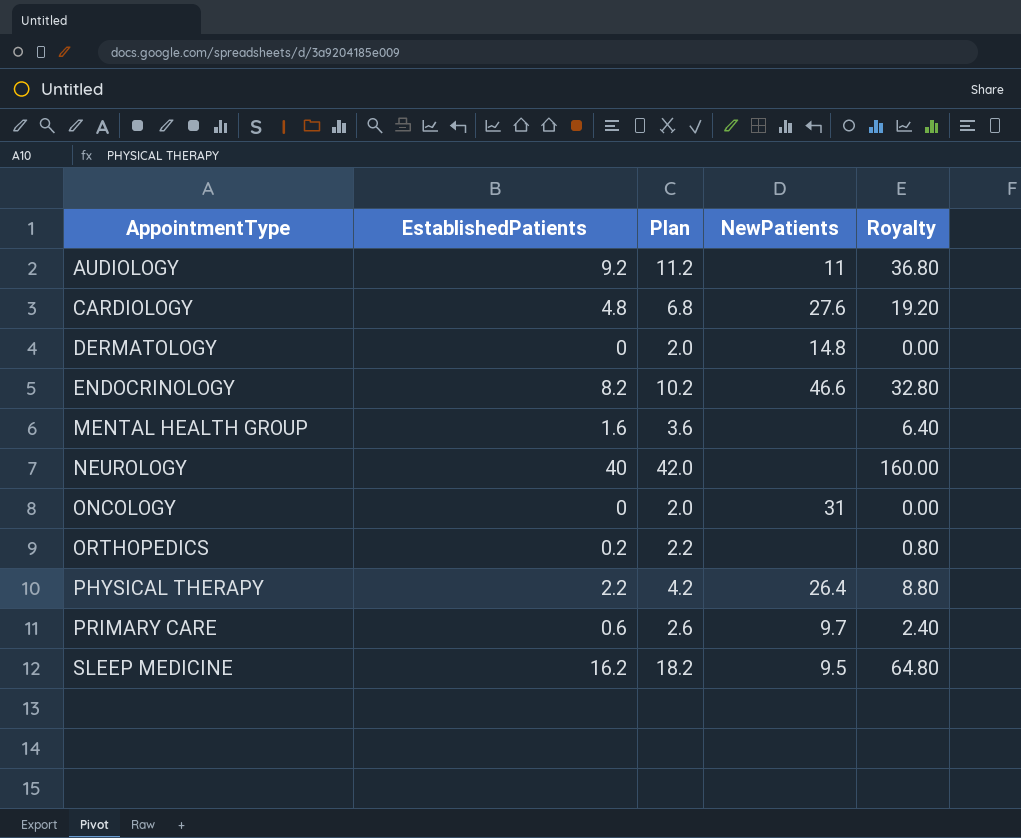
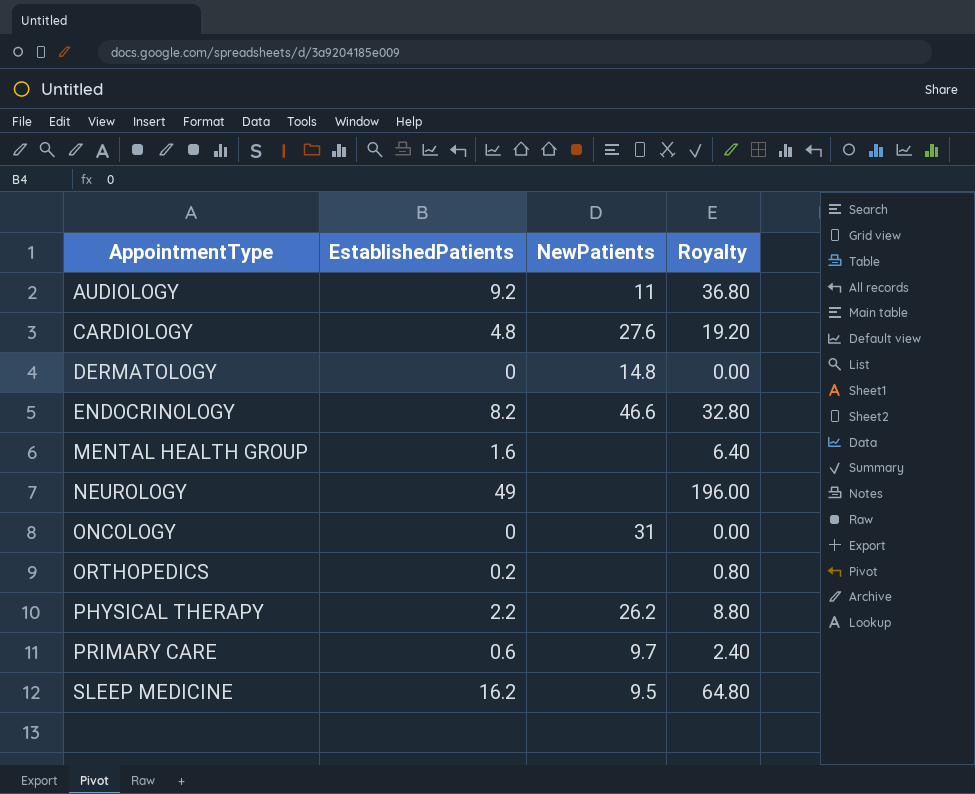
column Plan | formula: [EstablishedPatients] + 2 -> none
NEUROLOGY | EstablishedPatients: 40 -> 49
NEUROLOGY | Royalty: 160.00 -> 196.00
PHYSICAL THERAPY | NewPatients: 26.4 -> 26.2

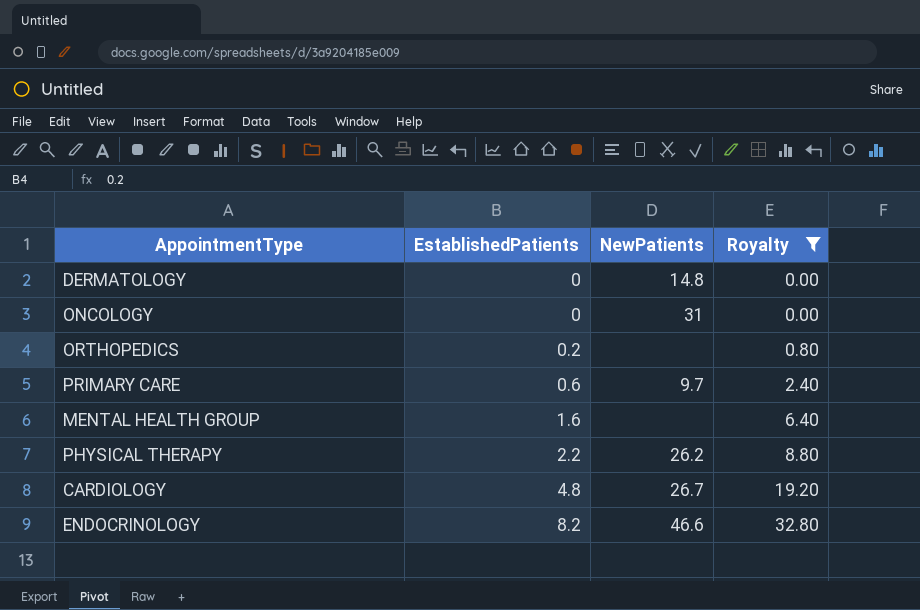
filter: none -> Royalty <= 32.80
row order: AppointmentType ascending -> EstablishedPatients ascending
CARDIOLOGY | NewPatients: 27.6 -> 26.7

